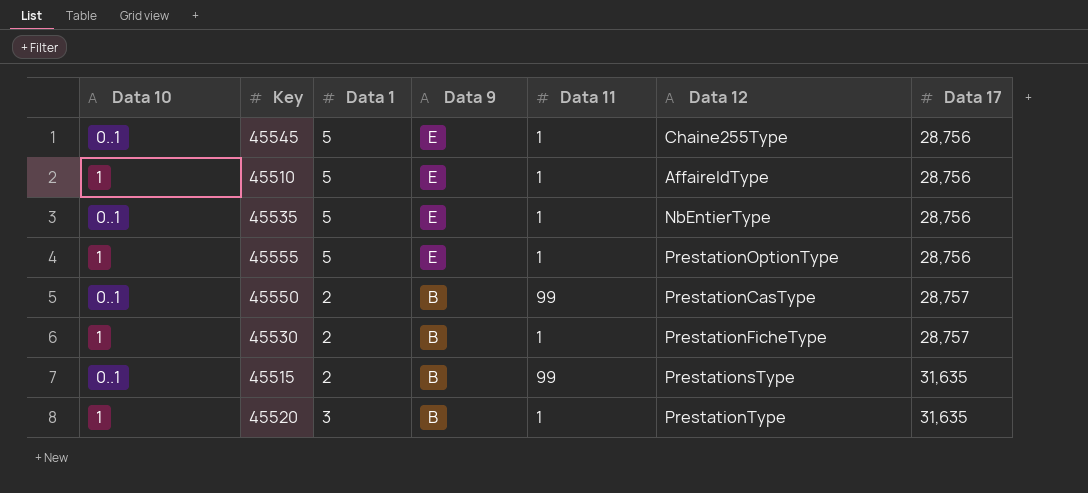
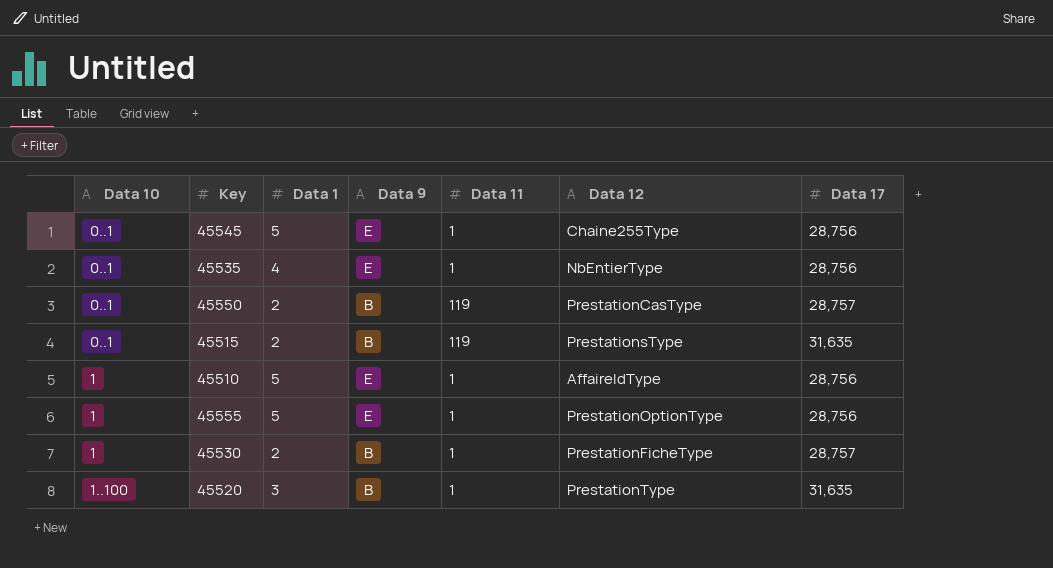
row order: Data 9 descending -> Data 10 ascending
45535 | Data 1: 5 -> 4
45550 | Data 11: 99 -> 119
45515 | Data 11: 99 -> 119
45520 | Data 10: 1 -> 1..100

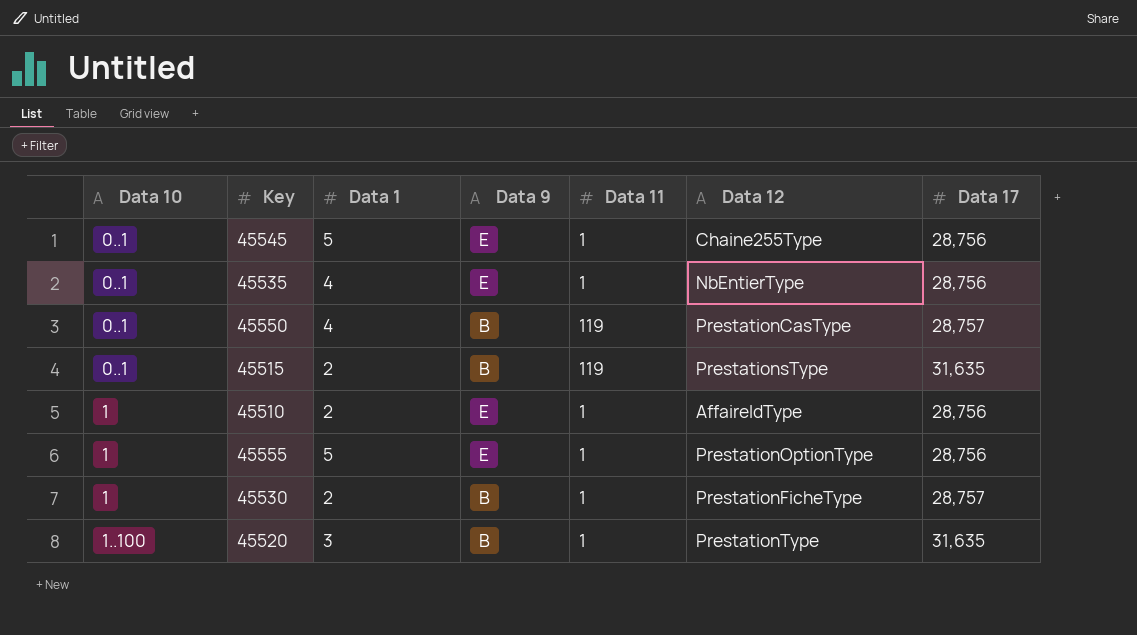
45550 | Data 1: 2 -> 4
45510 | Data 1: 5 -> 2

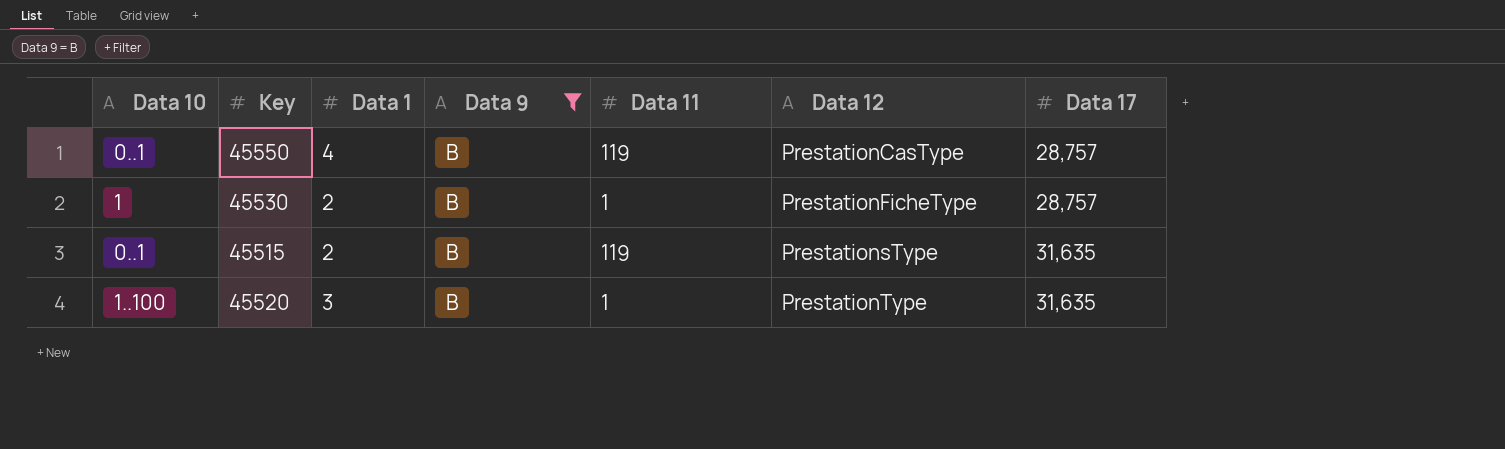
filter: none -> Data 9 = B
row order: Data 10 ascending -> Data 12 ascending

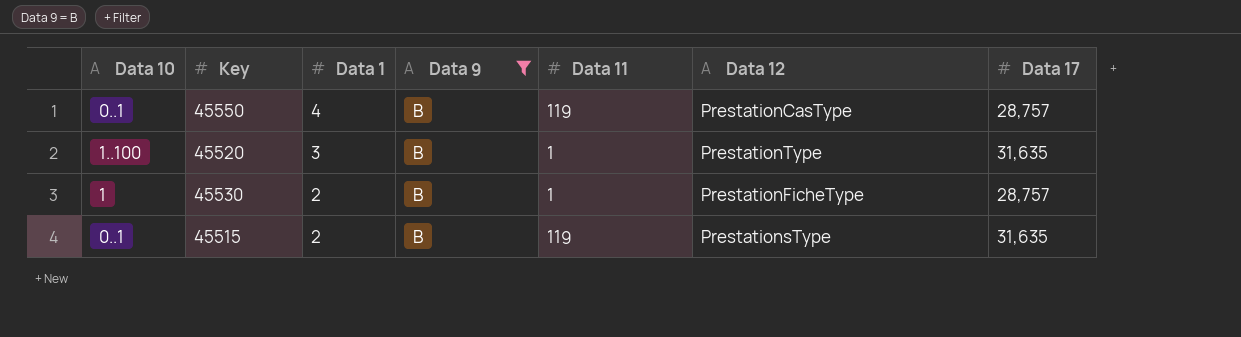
row order: Data 12 ascending -> Data 1 descending

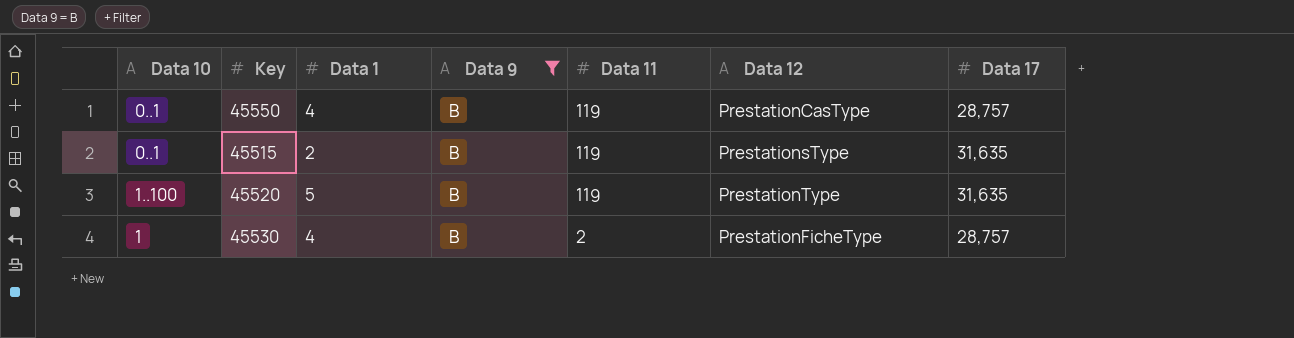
row order: Data 1 descending -> Data 11 descending
45520 | Data 1: 3 -> 5
45520 | Data 11: 1 -> 119
45530 | Data 1: 2 -> 4
45530 | Data 11: 1 -> 2

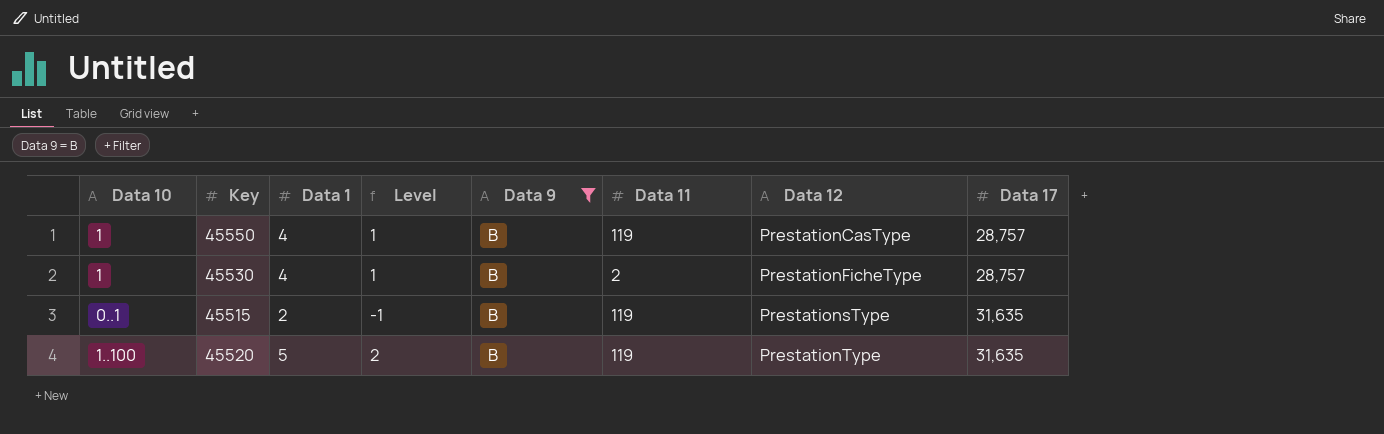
row order: Data 11 descending -> Data 12 ascending
column Level | formula: none -> [Data 1] - 3
45550 | Data 10: 0..1 -> 1

